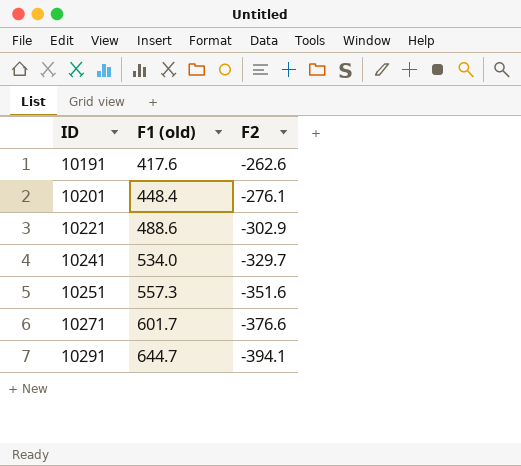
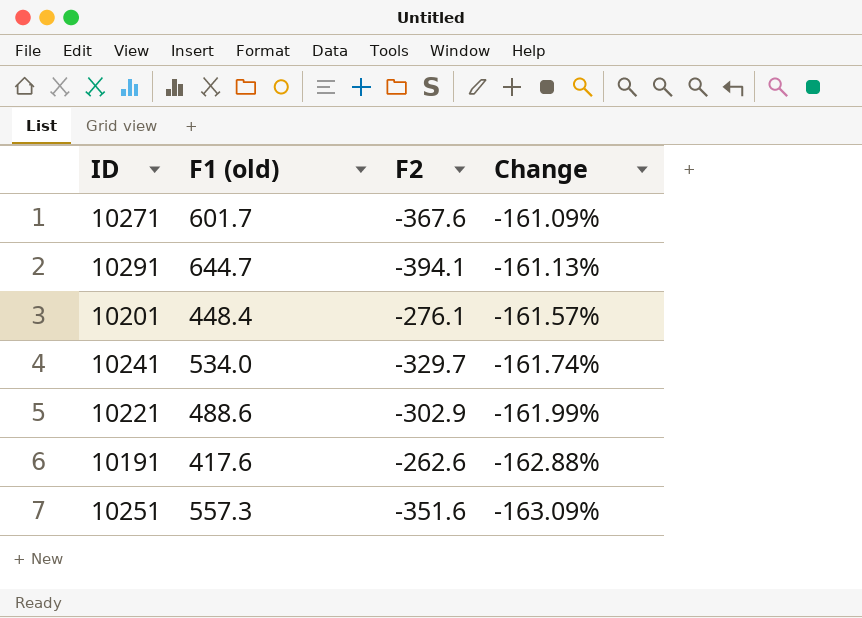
row order: ID ascending -> Change descending
column Change | formula: none -> ([F2] - [F1 (old)]) / [F1 (old)]
10271 | F2: -376.6 -> -367.6

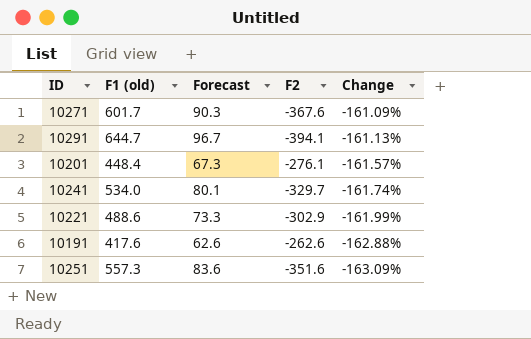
column Forecast | formula: none -> [F1 (old)] * 0.15

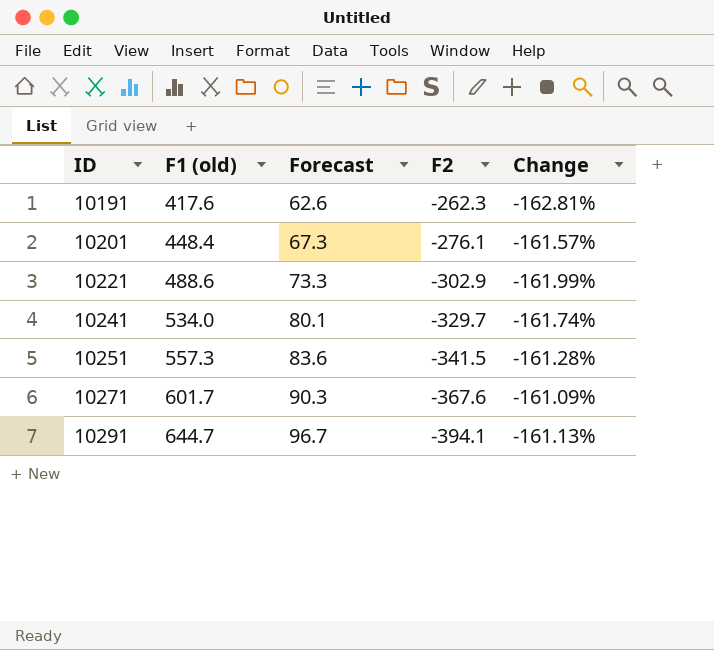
row order: Change descending -> ID ascending
10191 | F2: -262.6 -> -262.3
10191 | Change: -162.88% -> -162.81%
10251 | F2: -351.6 -> -341.5
10251 | Change: -163.09% -> -161.28%

